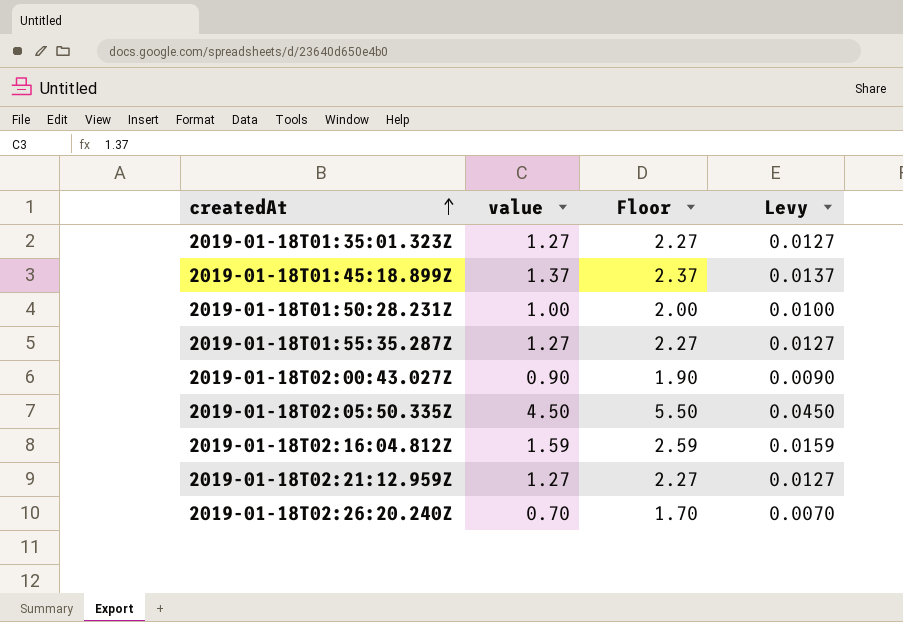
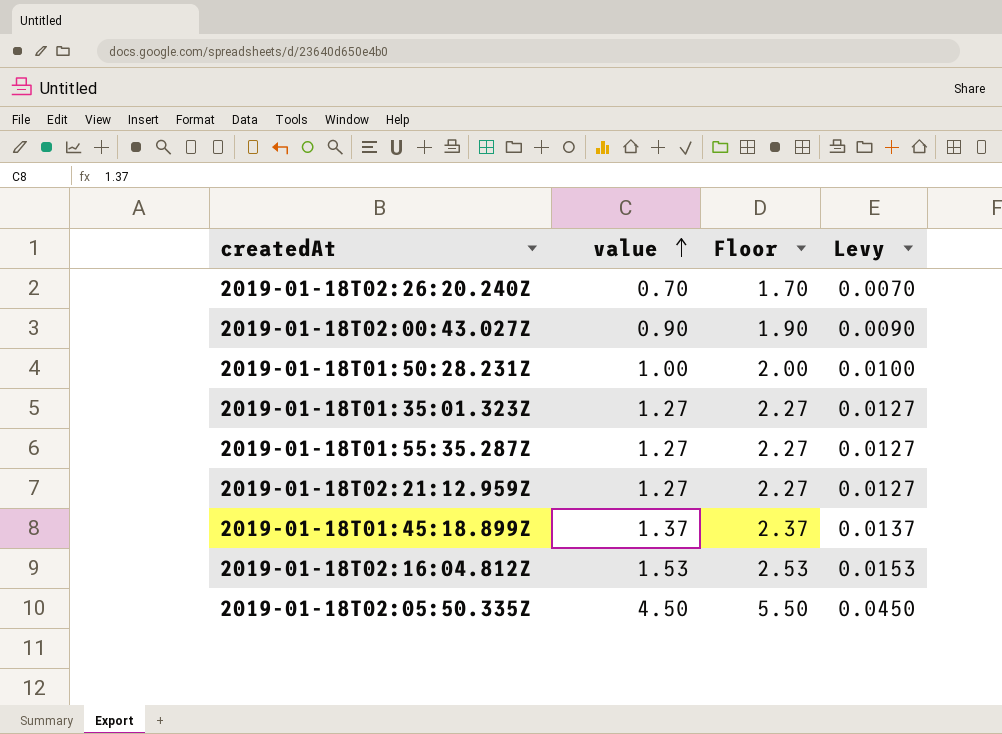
row order: createdAt ascending -> value ascending
2019-01-18T02:16:04.812Z | value: 1.59 -> 1.53
2019-01-18T02:16:04.812Z | Floor: 2.59 -> 2.53
2019-01-18T02:16:04.812Z | Levy: 0.0159 -> 0.0153

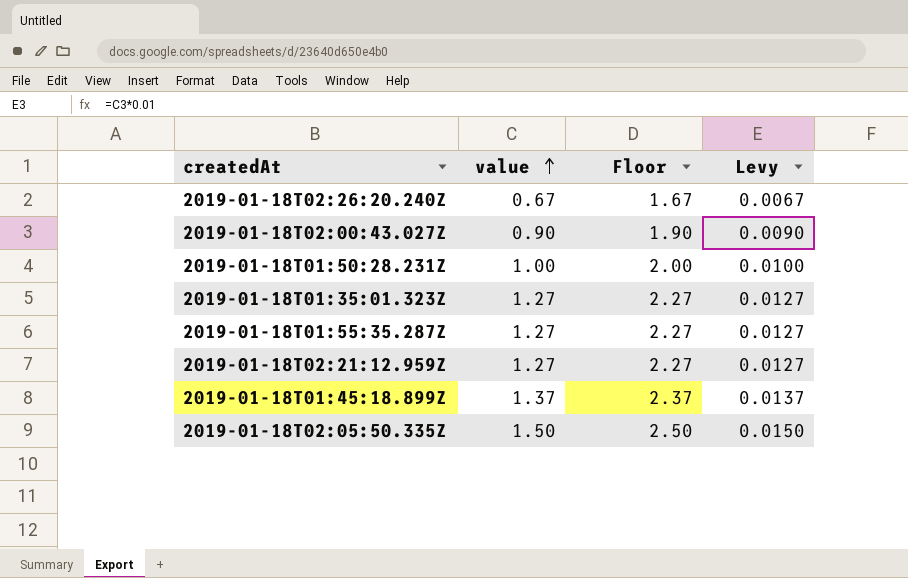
row 2019-01-18T02:16:04.812Z: 1.53 | 2.53 | 0.0153 -> none
2019-01-18T02:26:20.240Z | value: 0.70 -> 0.67
2019-01-18T02:26:20.240Z | Floor: 1.70 -> 1.67
2019-01-18T02:26:20.240Z | Levy: 0.0070 -> 0.0067
2019-01-18T02:05:50.335Z | value: 4.50 -> 1.50
2019-01-18T02:05:50.335Z | Floor: 5.50 -> 2.50
2019-01-18T02:05:50.335Z | Levy: 0.0450 -> 0.0150

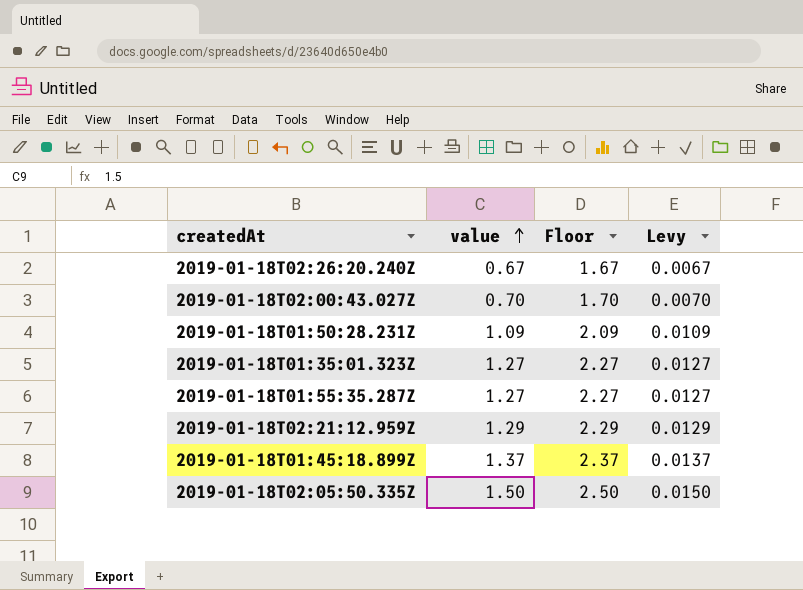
2019-01-18T02:00:43.027Z | value: 0.90 -> 0.70
2019-01-18T02:00:43.027Z | Floor: 1.90 -> 1.70
2019-01-18T02:00:43.027Z | Levy: 0.0090 -> 0.0070
2019-01-18T01:50:28.231Z | value: 1.00 -> 1.09
2019-01-18T01:50:28.231Z | Floor: 2.00 -> 2.09
2019-01-18T01:50:28.231Z | Levy: 0.0100 -> 0.0109
2019-01-18T02:21:12.959Z | value: 1.27 -> 1.29
2019-01-18T02:21:12.959Z | Floor: 2.27 -> 2.29
2019-01-18T02:21:12.959Z | Levy: 0.0127 -> 0.0129

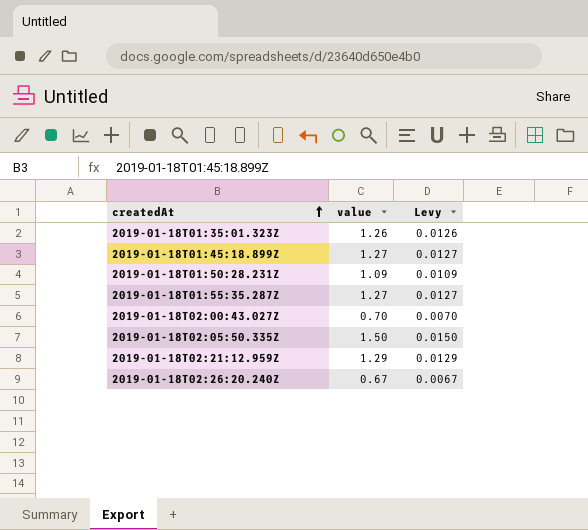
row order: value ascending -> createdAt ascending
column Floor | formula: [value] + 1 -> none
2019-01-18T01:35:01.323Z | value: 1.27 -> 1.26
2019-01-18T01:35:01.323Z | Levy: 0.0127 -> 0.0126
2019-01-18T01:45:18.899Z | value: 1.37 -> 1.27
2019-01-18T01:45:18.899Z | Levy: 0.0137 -> 0.0127

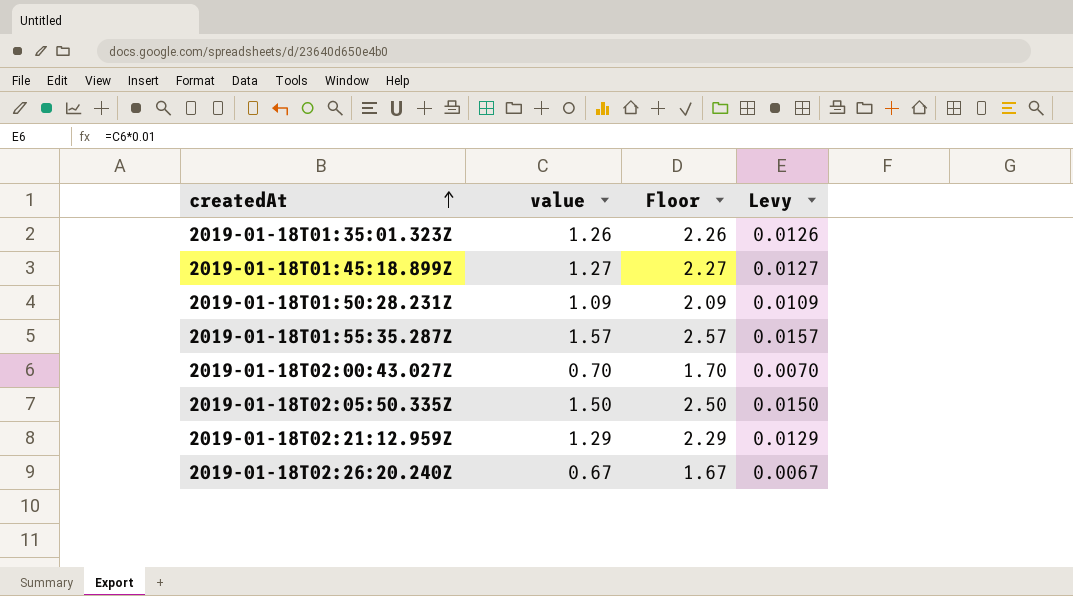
column Floor | formula: none -> [value] + 1
2019-01-18T01:55:35.287Z | value: 1.27 -> 1.57
2019-01-18T01:55:35.287Z | Levy: 0.0127 -> 0.0157

